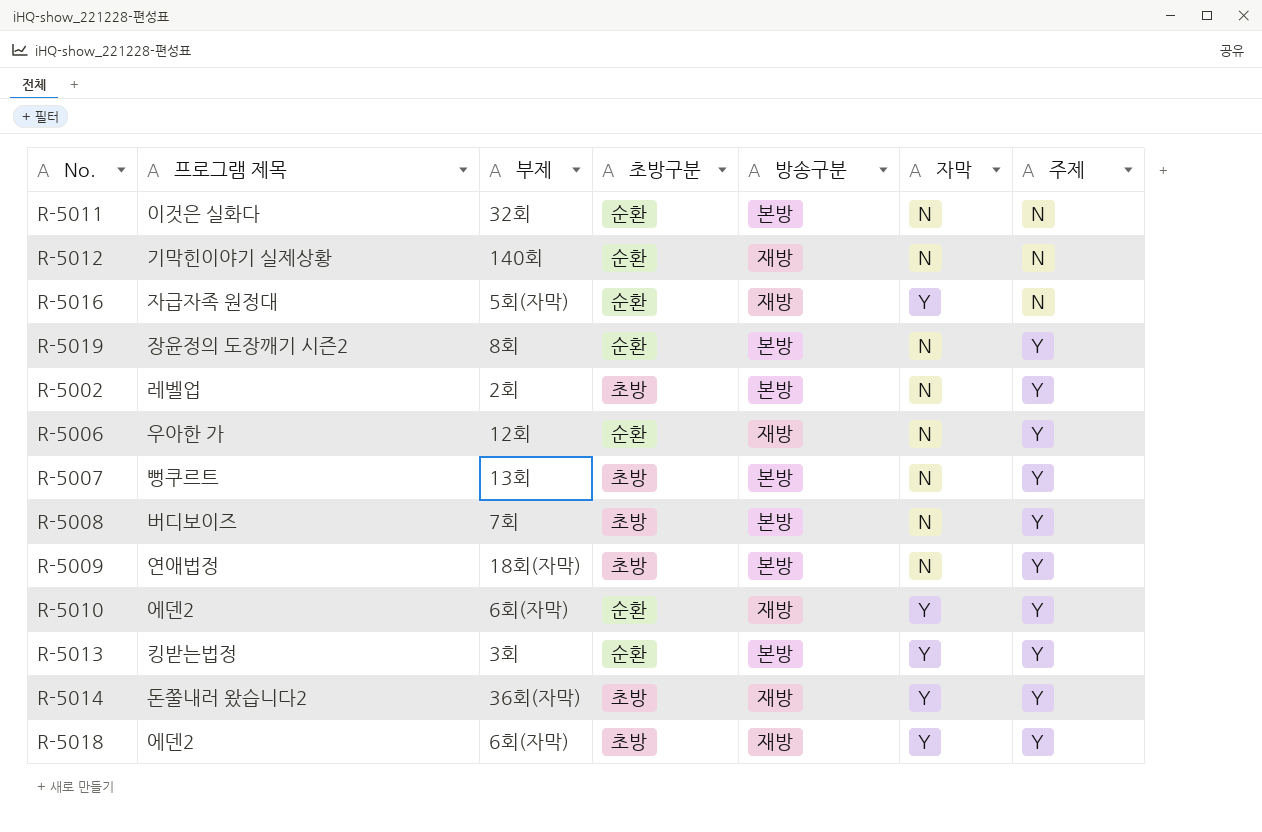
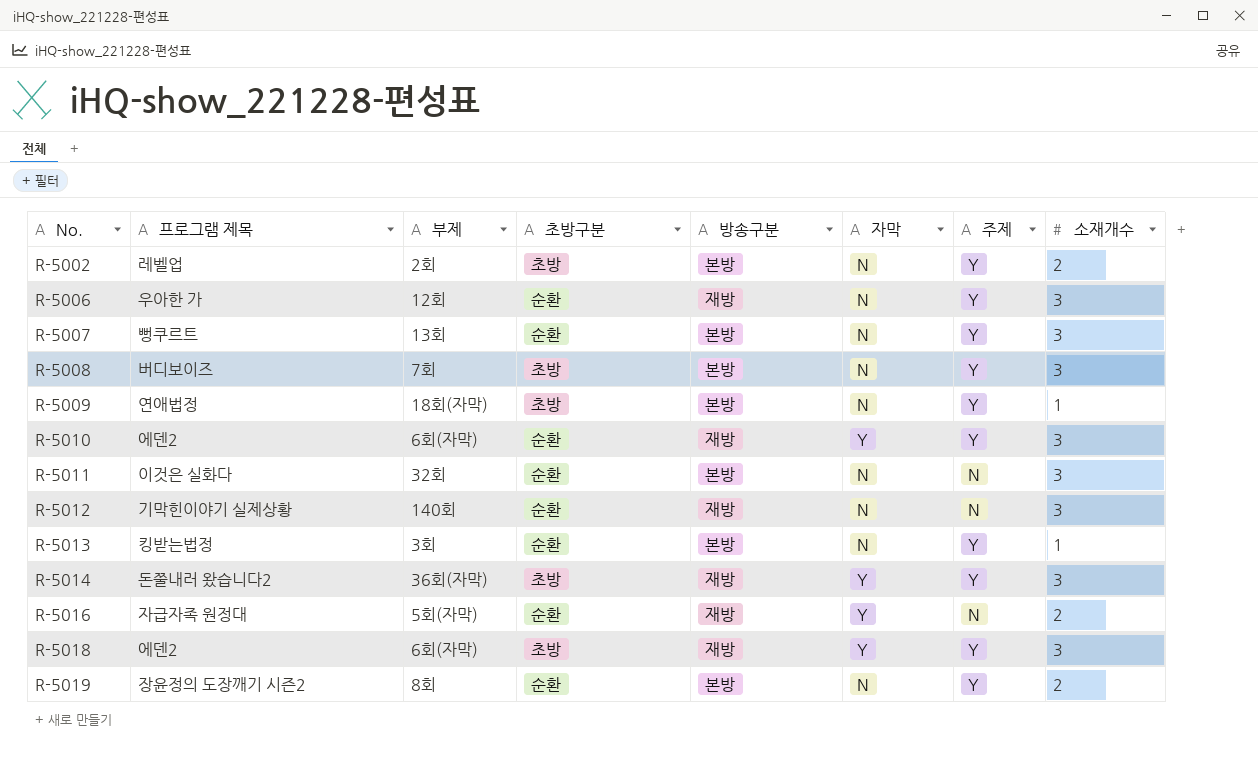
row order: 주제 ascending -> No. ascending
column 소재개수 | position: none -> 8
R-5007 | 초방구분: 초방 -> 순환
R-5013 | 자막: Y -> N

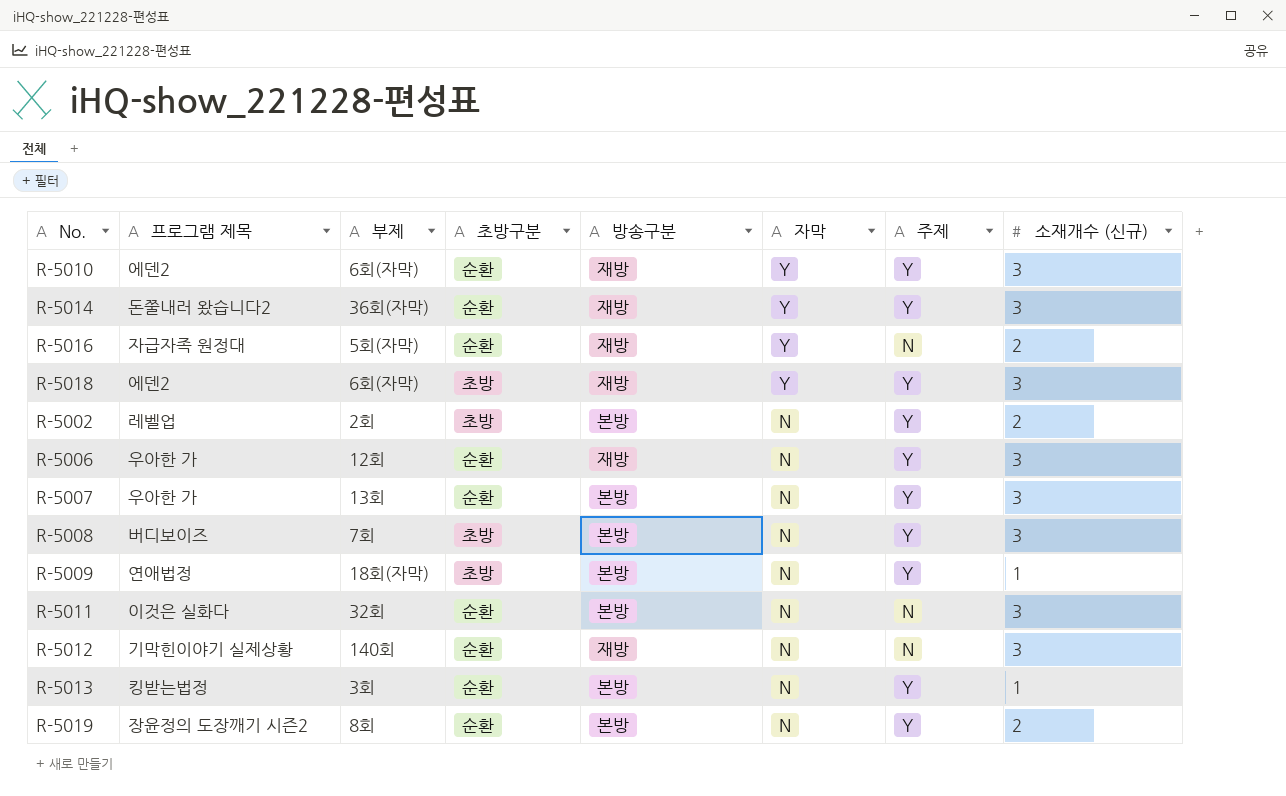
row order: No. ascending -> 자막 descending
column name: 소재개수 -> 소재개수 (신규)
R-5014 | 초방구분: 초방 -> 순환
R-5007 | 프로그램 제목: 뻥쿠르트 -> 우아한 가

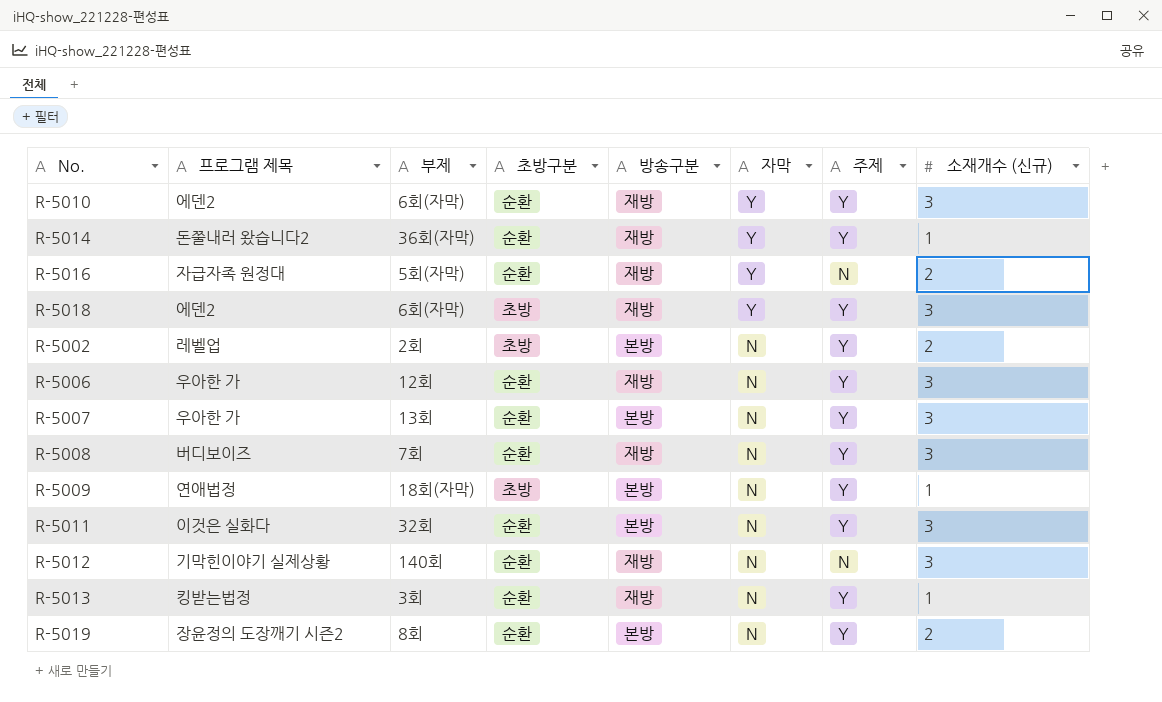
R-5014 | 소재개수 (신규): 3 -> 1
R-5008 | 초방구분: 초방 -> 순환
R-5008 | 방송구분: 본방 -> 재방
R-5011 | 주제: N -> Y
R-5013 | 방송구분: 본방 -> 재방

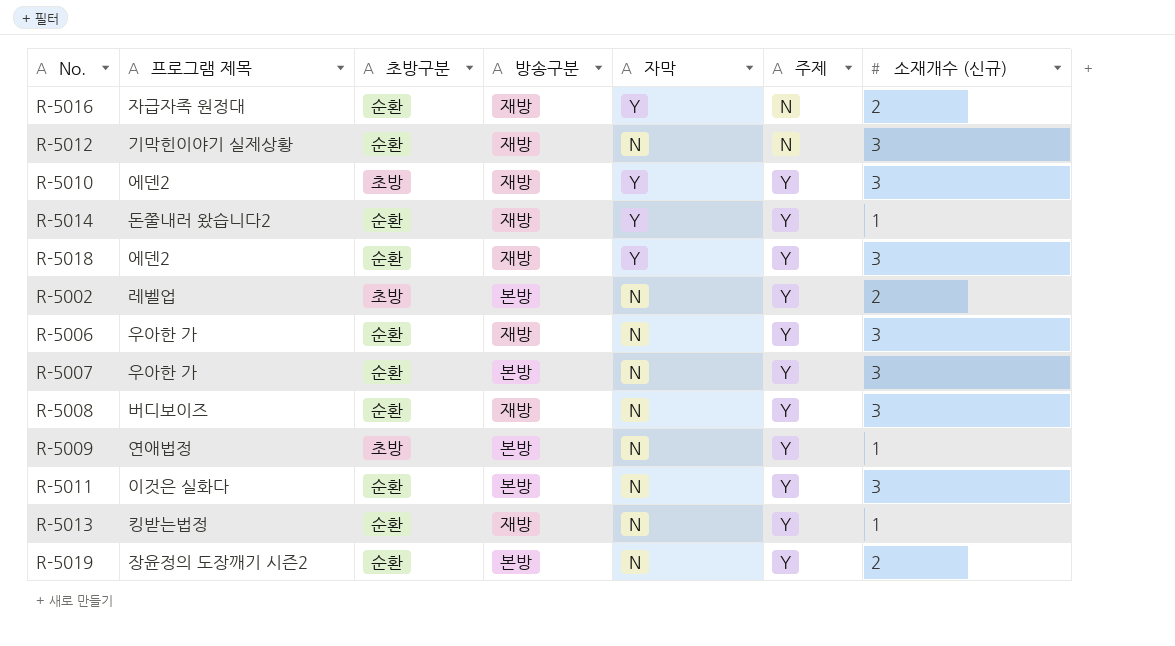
row order: 자막 descending -> 주제 ascending
column 부제 | position: 3 -> none
R-5010 | 초방구분: 순환 -> 초방
R-5018 | 초방구분: 초방 -> 순환

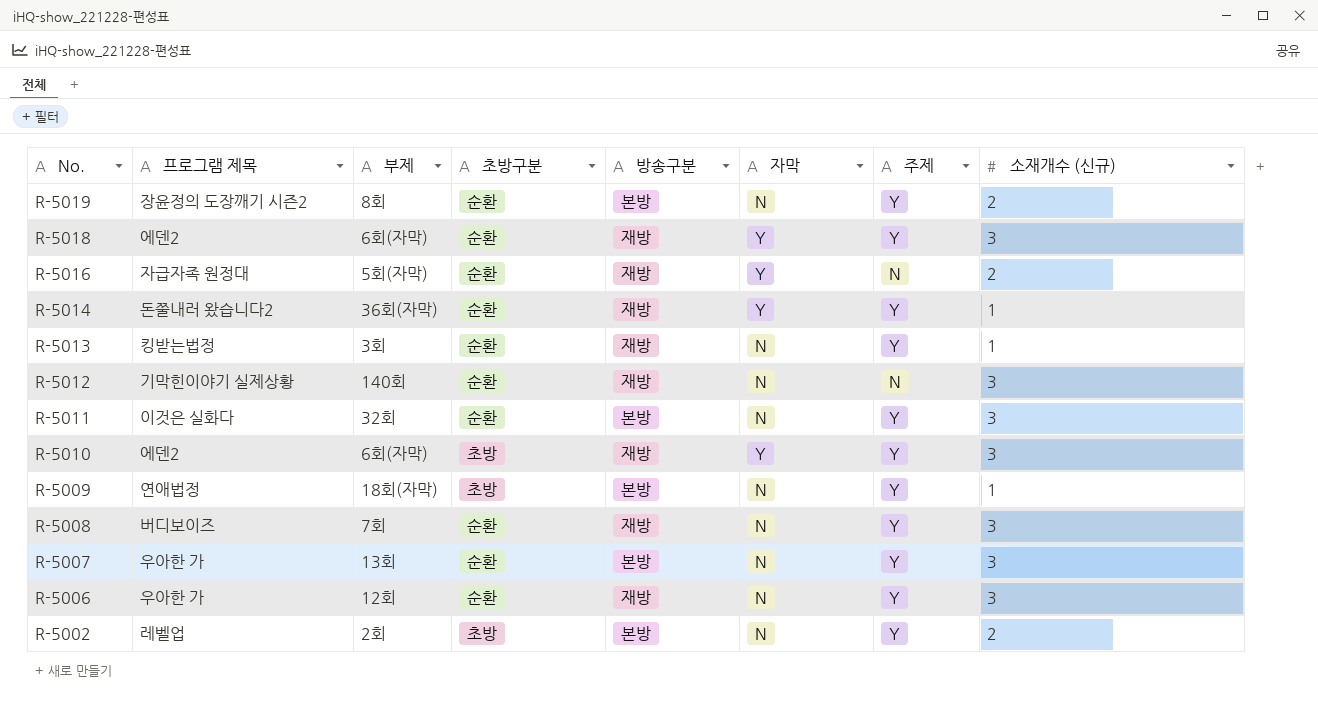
row order: 주제 ascending -> No. descending
column 부제 | position: none -> 3

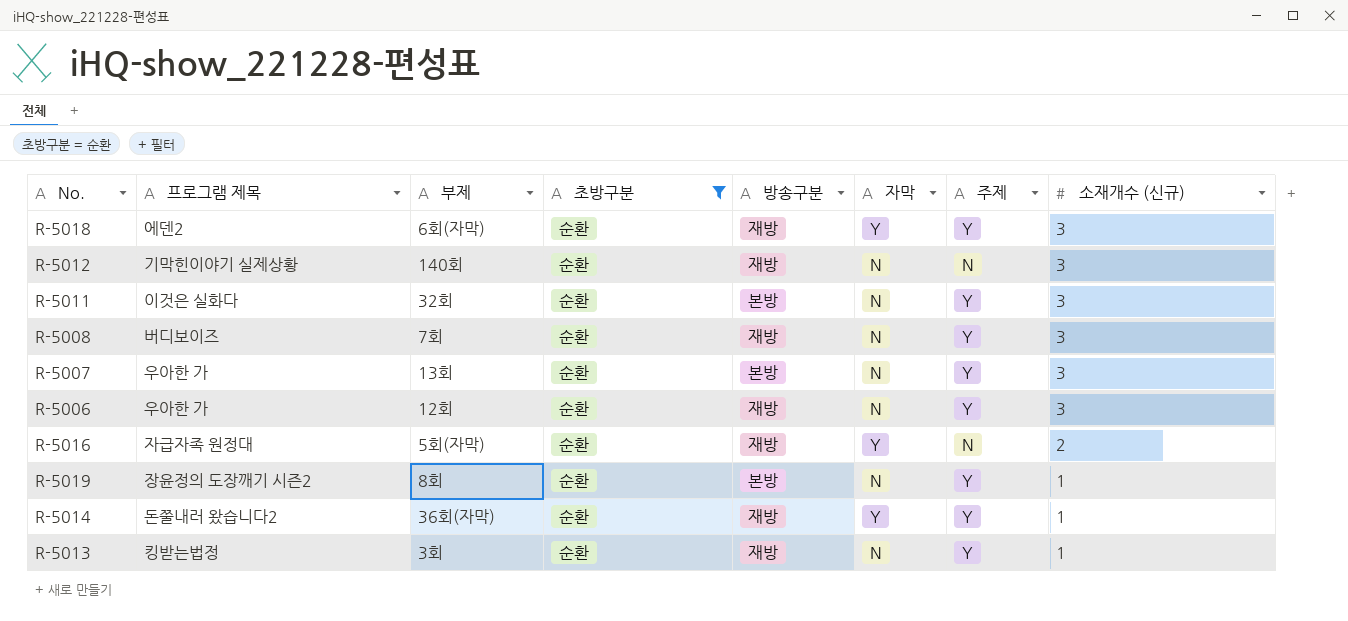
filter: none -> 초방구분 = 순환
row order: No. descending -> 소재개수 (신규) descending
R-5019 | 소재개수 (신규): 2 -> 1

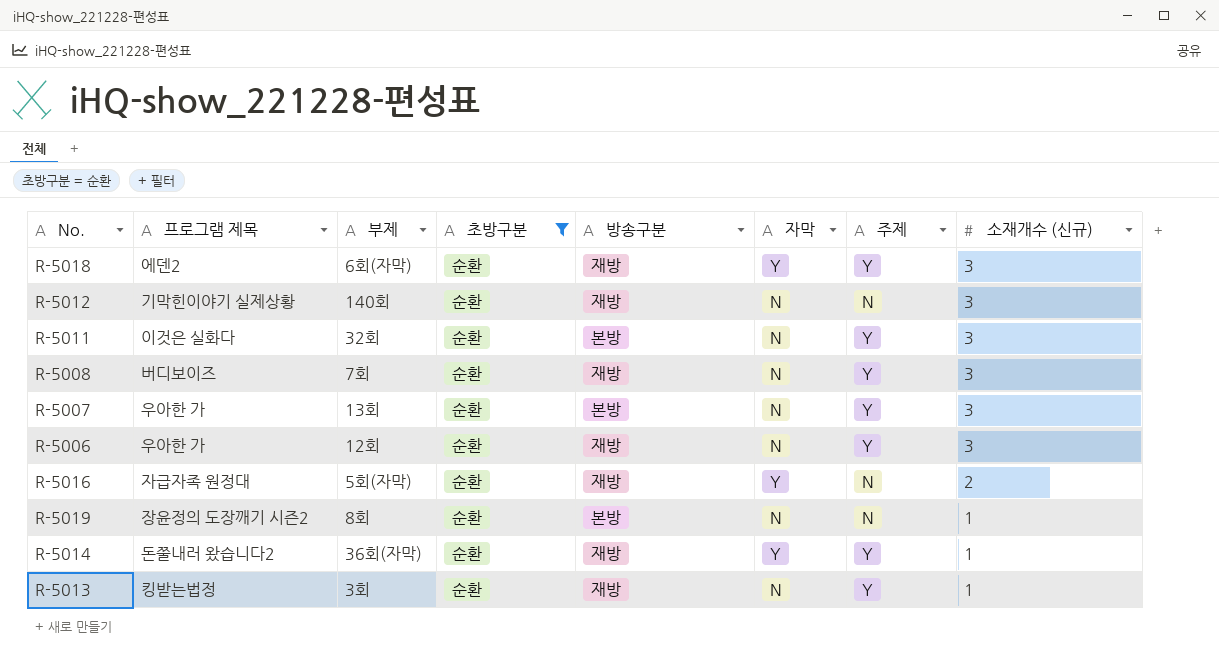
R-5019 | 주제: Y -> N

